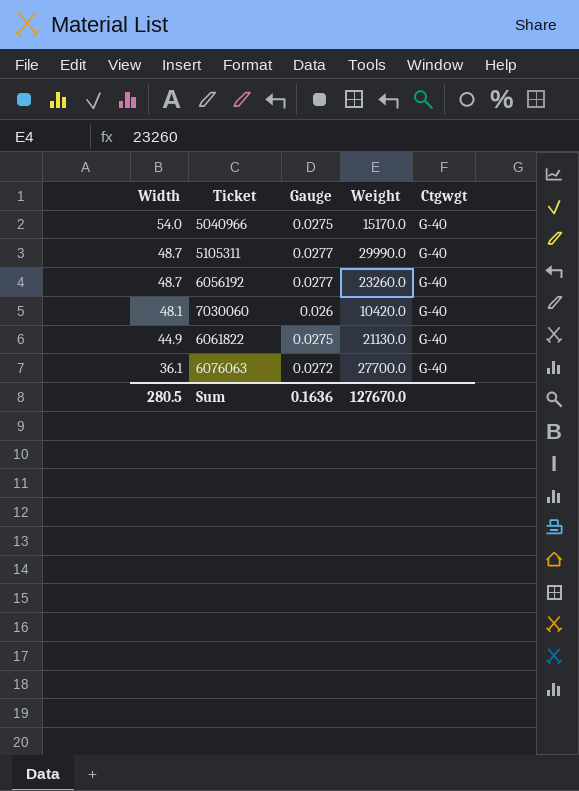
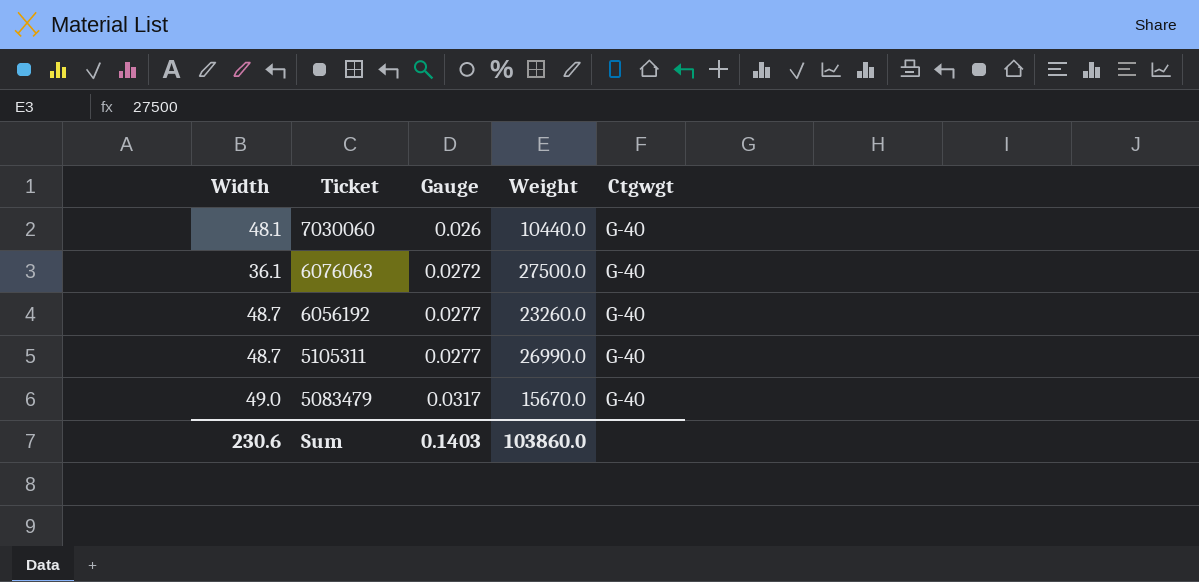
row order: Width descending -> Ticket descending
row 5040966: 54.0 | 0.0275 | 15170.0 | G-40 -> none
row 6061822: 44.9 | 0.0275 | 21130.0 | G-40 -> none
7030060 | Weight: 10420.0 -> 10440.0
6076063 | Weight: 27700.0 -> 27500.0
5105311 | Weight: 29990.0 -> 26990.0
row 5083479: none -> 49.0 | 0.0317 | 15670.0 | G-40
Sum | Width: 280.5 -> 230.6
Sum | Gauge: 0.1636 -> 0.1403
Sum | Weight: 127670.0 -> 103860.0

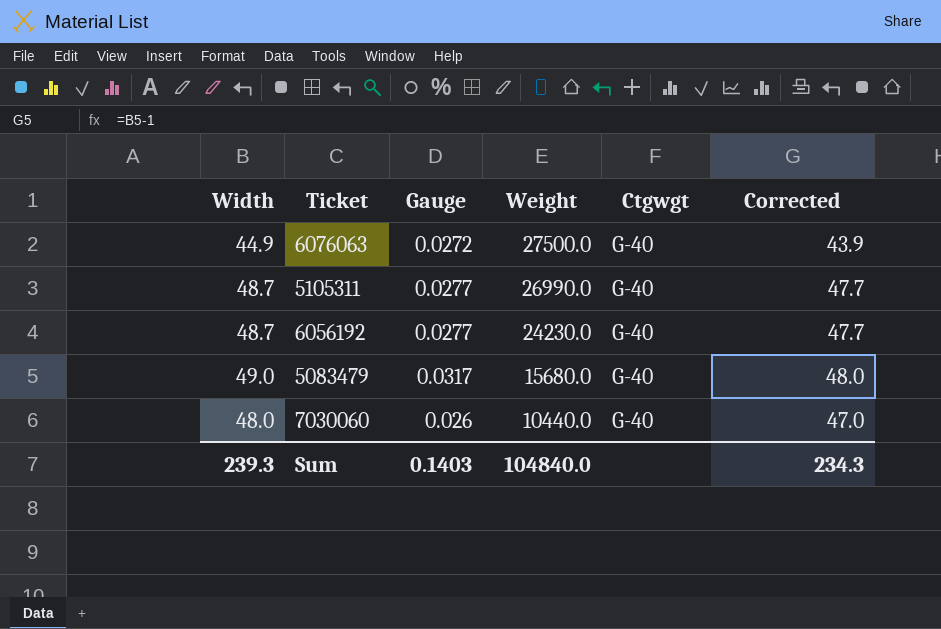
row order: Ticket descending -> Weight descending
column Corrected | formula: none -> [Width] - 1
6076063 | Width: 36.1 -> 44.9
6056192 | Weight: 23260.0 -> 24230.0
5083479 | Weight: 15670.0 -> 15680.0
7030060 | Width: 48.1 -> 48.0
Sum | Width: 230.6 -> 239.3
Sum | Weight: 103860.0 -> 104840.0

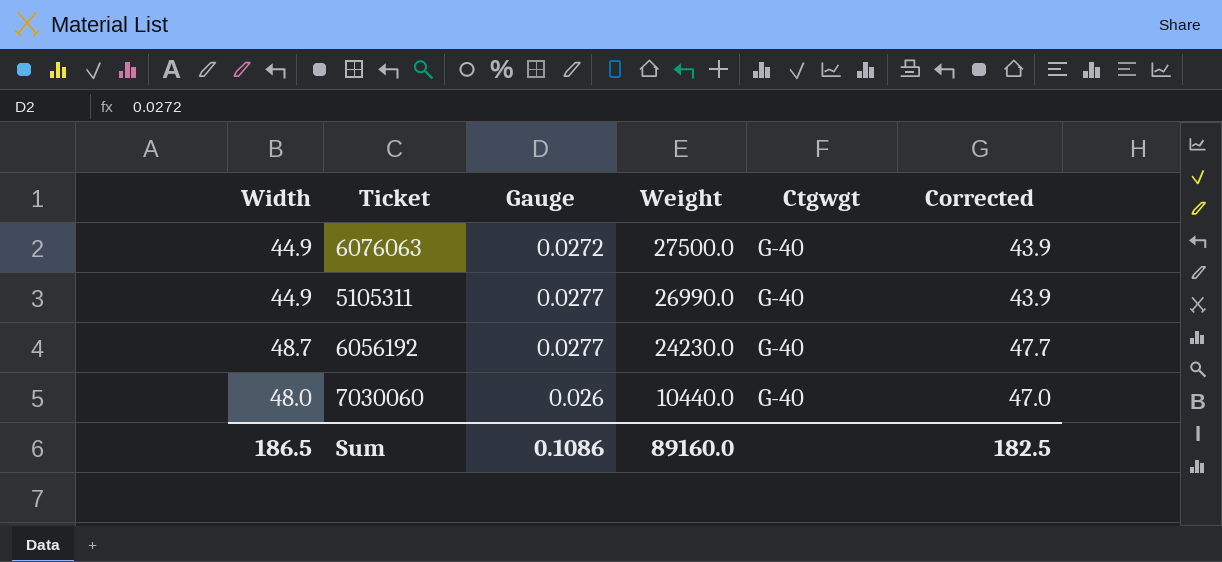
row 5083479: 49.0 | 0.0317 | 15680.0 | G-40 | 48.0 -> none
5105311 | Width: 48.7 -> 44.9
5105311 | Corrected: 47.7 -> 43.9
Sum | Width: 239.3 -> 186.5
Sum | Gauge: 0.1403 -> 0.1086
Sum | Weight: 104840.0 -> 89160.0
Sum | Corrected: 234.3 -> 182.5

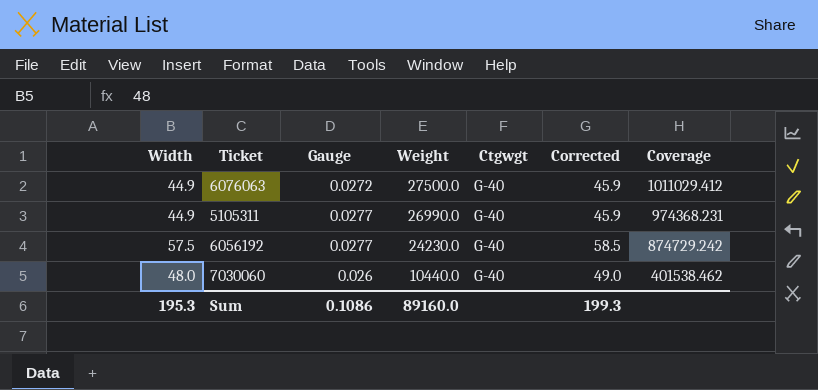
column Corrected | formula: [Width] - 1 -> [Width] + 1
column Coverage | formula: none -> [Weight] / [Gauge]
6056192 | Width: 48.7 -> 57.5
Sum | Width: 186.5 -> 195.3
Sum | Corrected: 182.5 -> 199.3

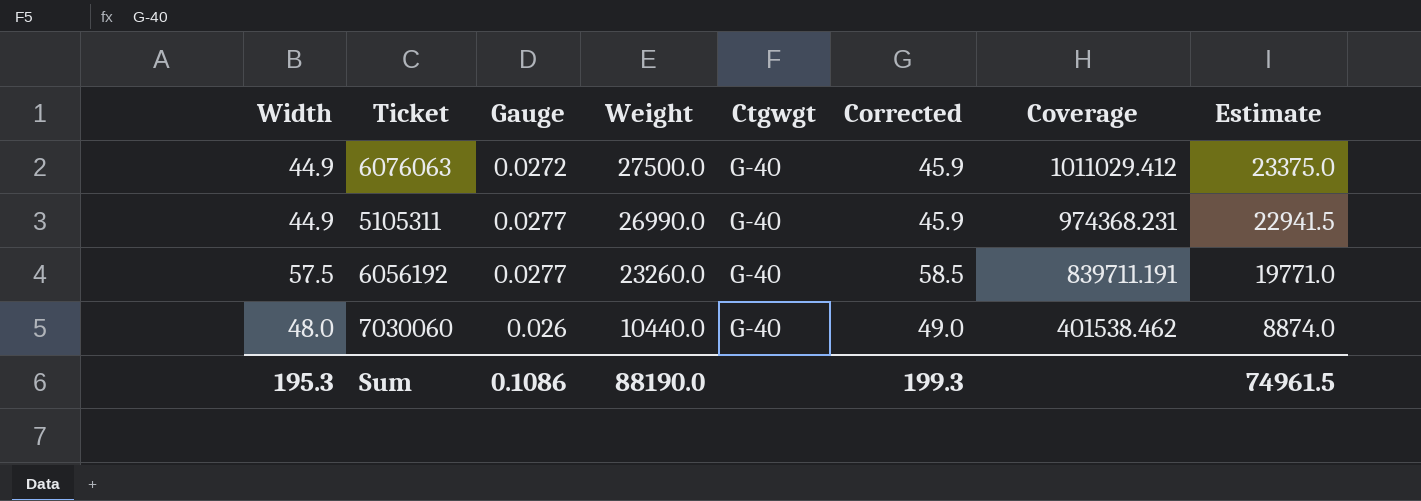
column Estimate | formula: none -> [Weight] * 0.85
6056192 | Weight: 24230.0 -> 23260.0
6056192 | Coverage: 874729.242 -> 839711.191
Sum | Weight: 89160.0 -> 88190.0

